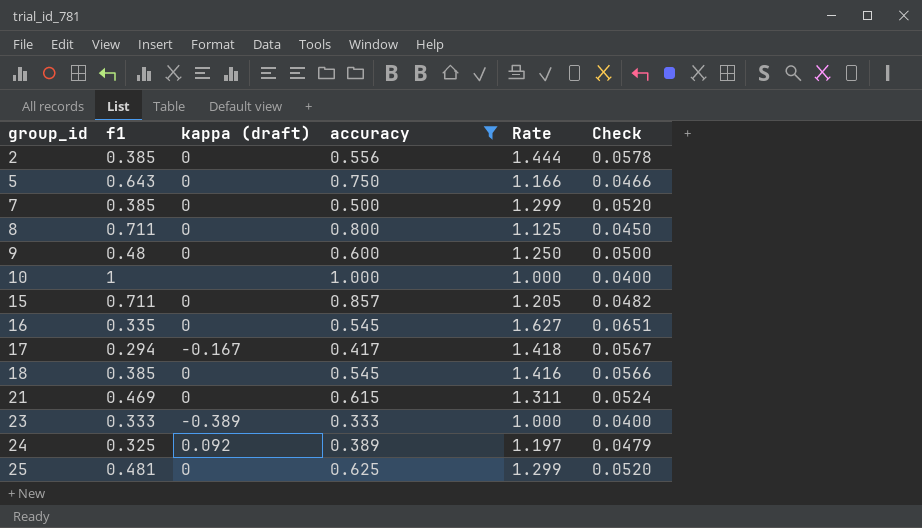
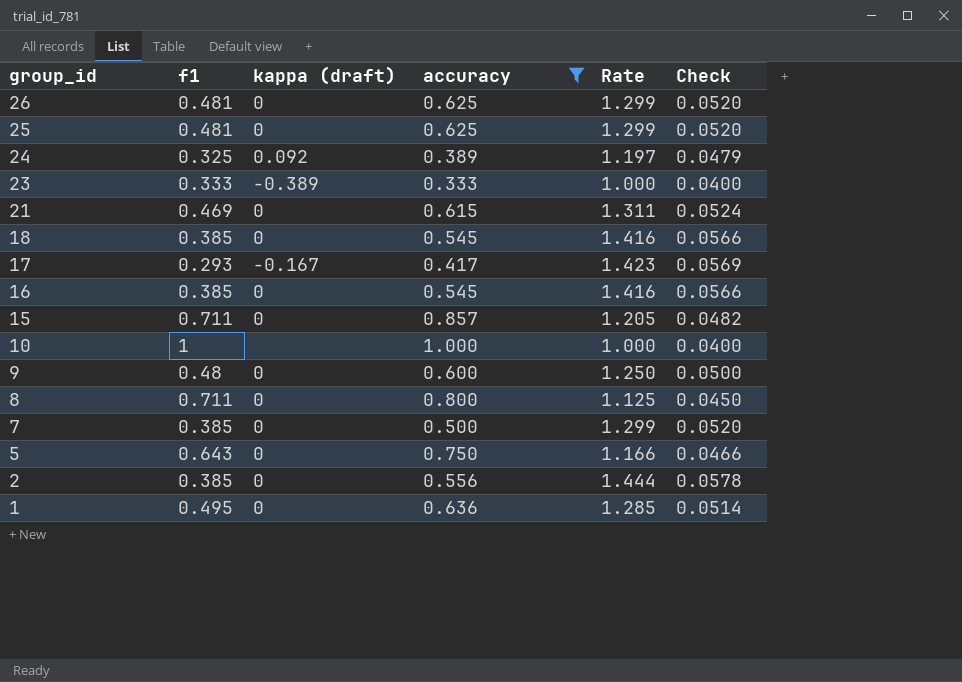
row order: group_id ascending -> group_id descending
row 26: none -> 0.481 | 0 | 0.625 | 1.299 | 0.0520
17 | f1: 0.294 -> 0.293
17 | Rate: 1.418 -> 1.423
17 | Check: 0.0567 -> 0.0569
16 | f1: 0.335 -> 0.385
16 | Rate: 1.627 -> 1.416
16 | Check: 0.0651 -> 0.0566
row 1: none -> 0.495 | 0 | 0.636 | 1.285 | 0.0514

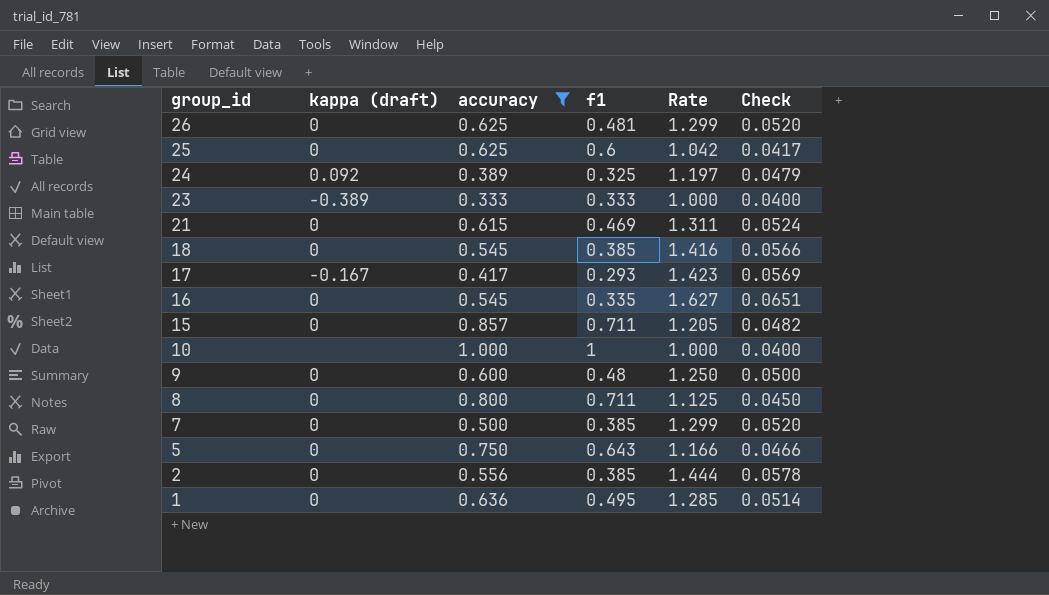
column f1 | position: 2 -> 4
25 | f1: 0.481 -> 0.6
25 | Rate: 1.299 -> 1.042
25 | Check: 0.0520 -> 0.0417
16 | f1: 0.385 -> 0.335
16 | Rate: 1.416 -> 1.627
16 | Check: 0.0566 -> 0.0651

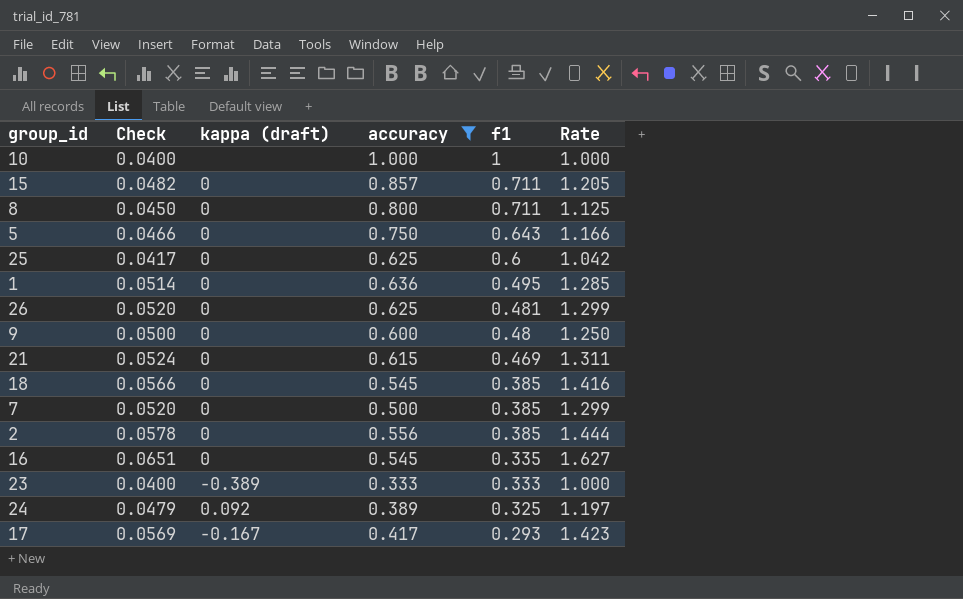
row order: group_id descending -> f1 descending
column Check | position: 6 -> 2

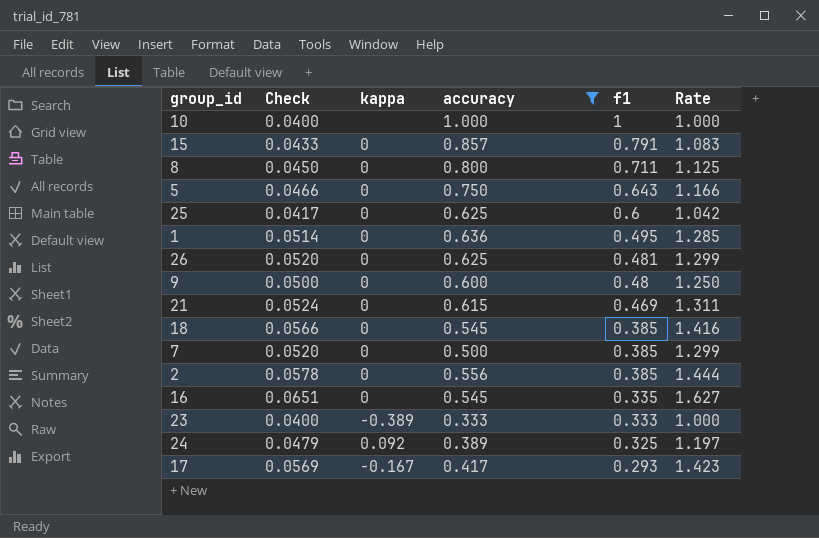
column name: kappa (draft) -> kappa
15 | Check: 0.0482 -> 0.0433
15 | f1: 0.711 -> 0.791
15 | Rate: 1.205 -> 1.083

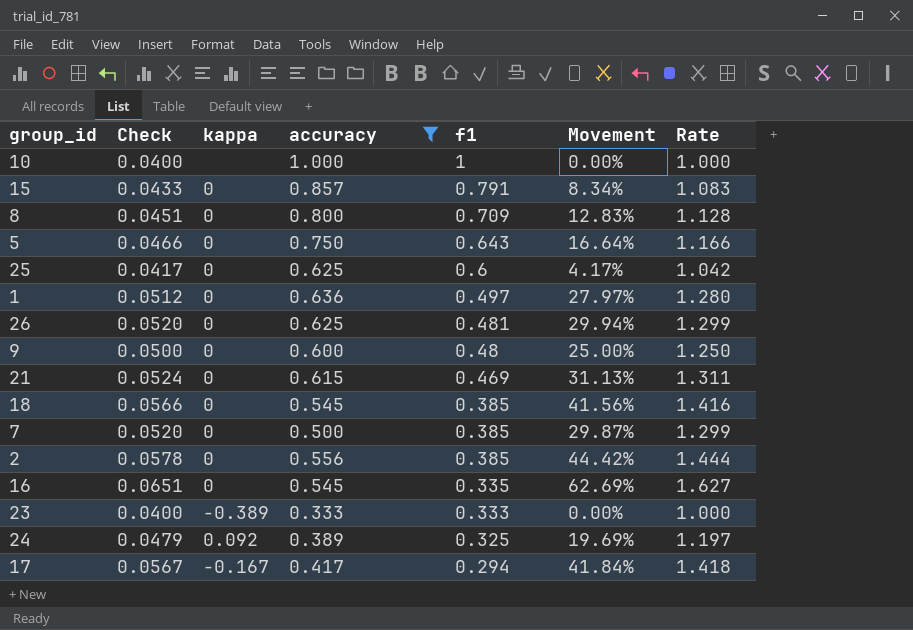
column Movement | formula: none -> ([accuracy] - [f1]) / [f1]
8 | Check: 0.0450 -> 0.0451
8 | f1: 0.711 -> 0.709
8 | Rate: 1.125 -> 1.128
1 | Check: 0.0514 -> 0.0512
1 | f1: 0.495 -> 0.497
1 | Rate: 1.285 -> 1.280
17 | Check: 0.0569 -> 0.0567
17 | f1: 0.293 -> 0.294
17 | Rate: 1.423 -> 1.418

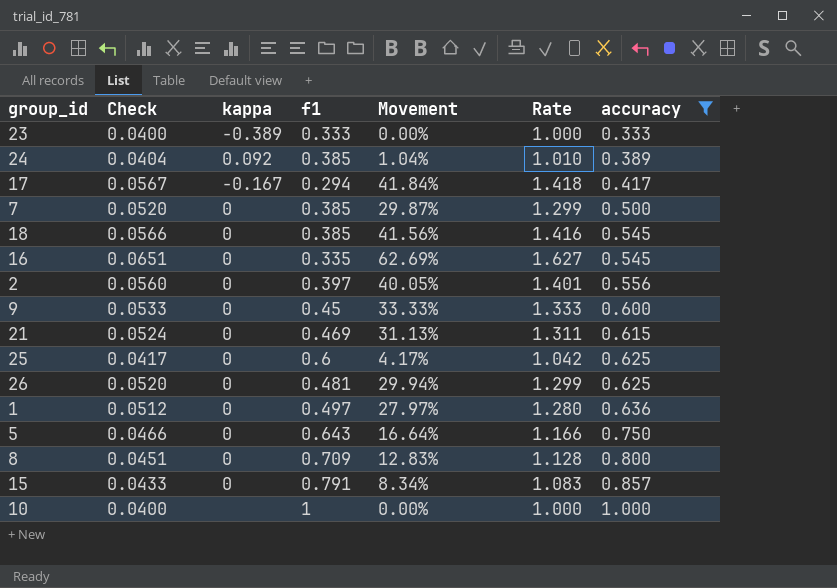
row order: f1 descending -> accuracy ascending
column accuracy | position: 4 -> 7
24 | Check: 0.0479 -> 0.0404
24 | f1: 0.325 -> 0.385
24 | Movement: 19.69% -> 1.04%
24 | Rate: 1.197 -> 1.010
2 | Check: 0.0578 -> 0.0560
2 | f1: 0.385 -> 0.397
2 | Movement: 44.42% -> 40.05%
2 | Rate: 1.444 -> 1.401
9 | Check: 0.0500 -> 0.0533
9 | f1: 0.48 -> 0.45
9 | Movement: 25.00% -> 33.33%
9 | Rate: 1.250 -> 1.333

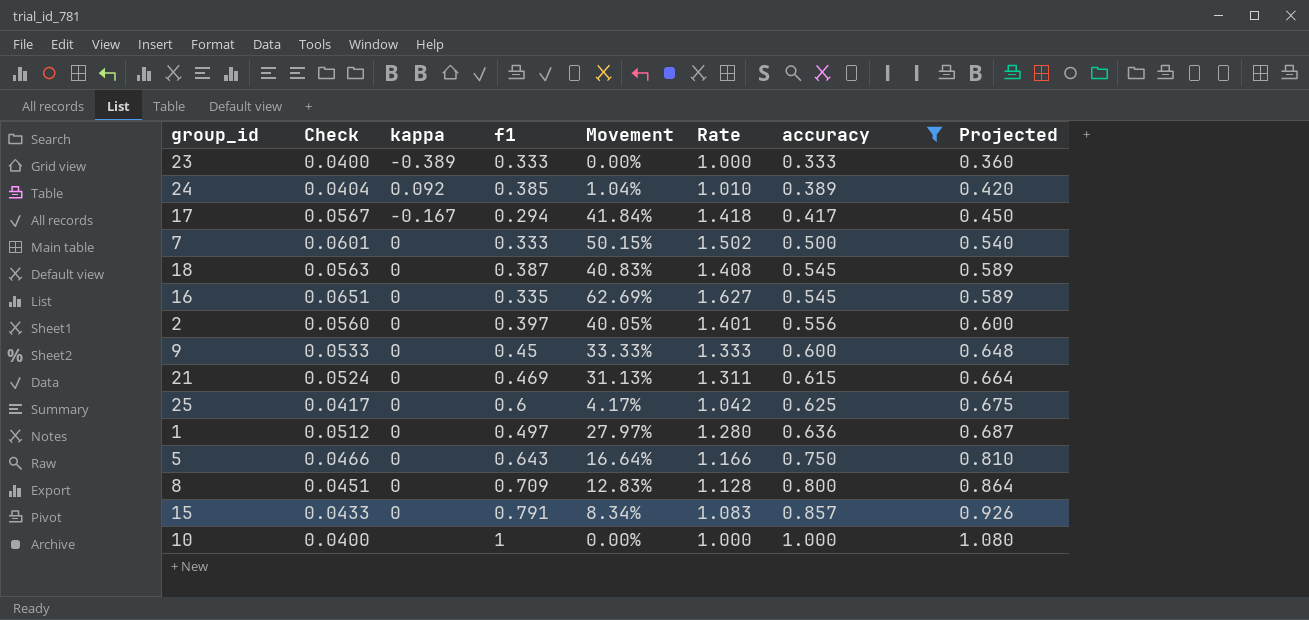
column Projected | formula: none -> [accuracy] * 1.08
row 26: 0.0520 | 0 | 0.481 | 29.94% | 1.299 | 0.625 -> none
7 | Check: 0.0520 -> 0.0601
7 | f1: 0.385 -> 0.333
7 | Movement: 29.87% -> 50.15%
7 | Rate: 1.299 -> 1.502
18 | Check: 0.0566 -> 0.0563
18 | f1: 0.385 -> 0.387
18 | Movement: 41.56% -> 40.83%
18 | Rate: 1.416 -> 1.408

